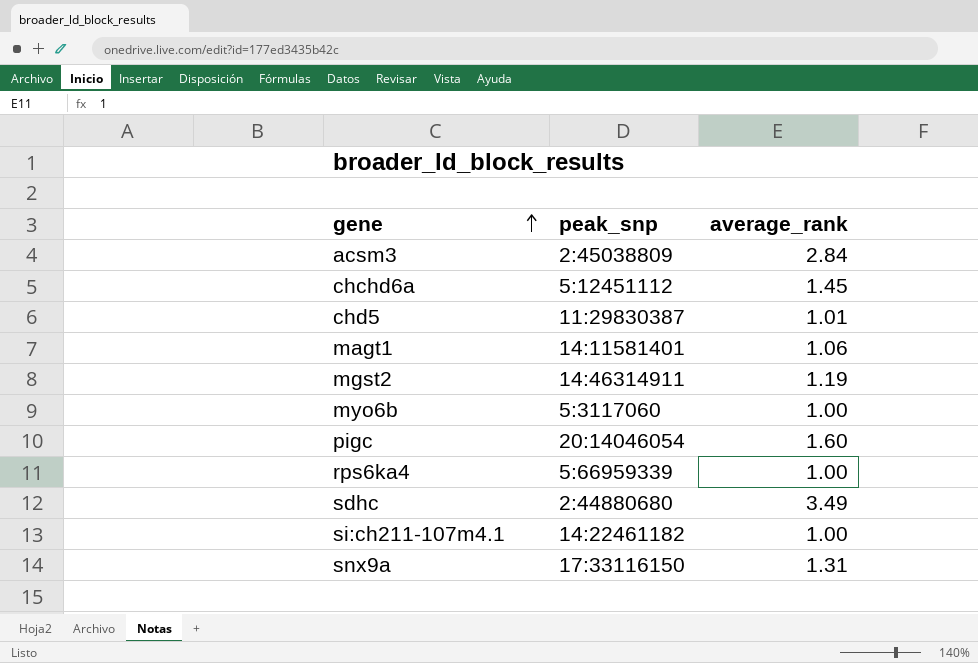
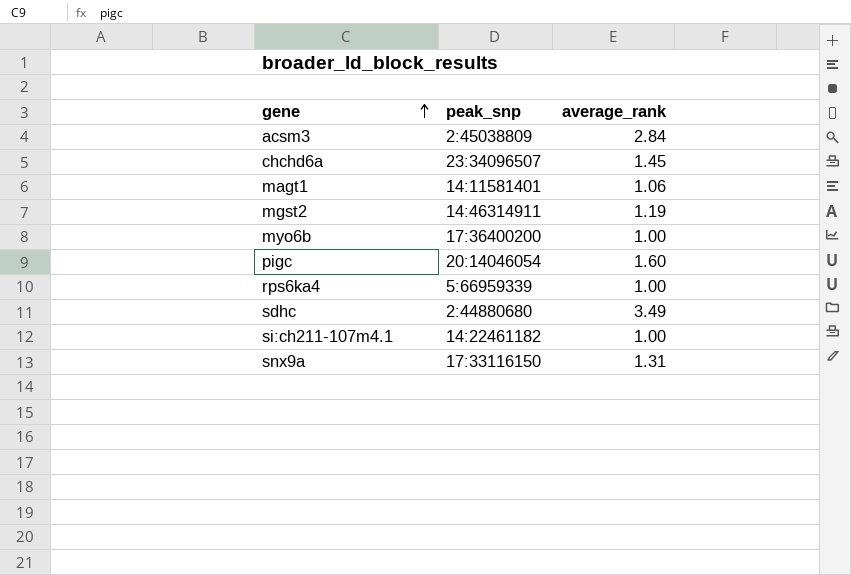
row chd5: 11:29830387 | 1.01 -> none
chchd6a | peak_snp: 5:12451112 -> 23:34096507
myo6b | peak_snp: 5:3117060 -> 17:36400200

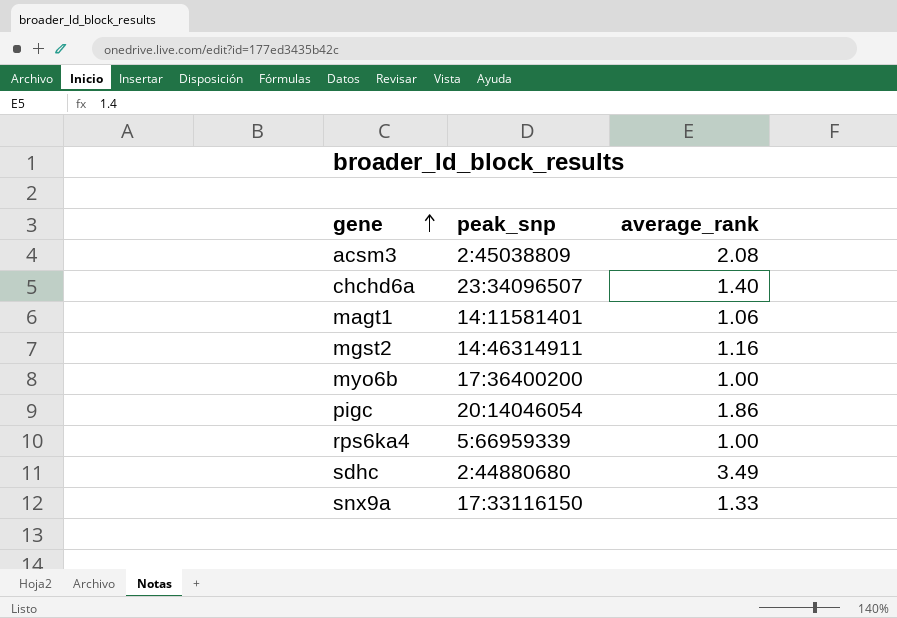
row si:ch211-107m4.1: 14:22461182 | 1.00 -> none
acsm3 | average_rank: 2.84 -> 2.08
chchd6a | average_rank: 1.45 -> 1.40
mgst2 | average_rank: 1.19 -> 1.16
pigc | average_rank: 1.60 -> 1.86
snx9a | average_rank: 1.31 -> 1.33

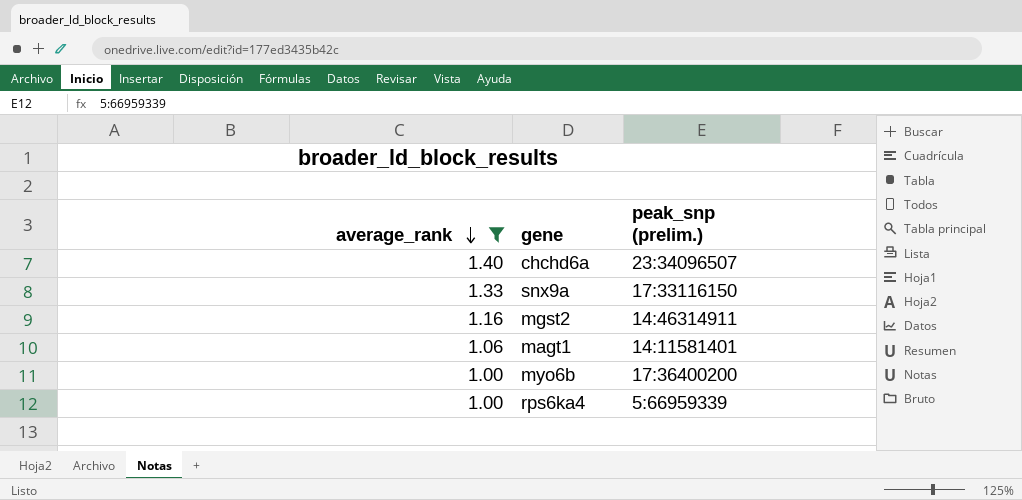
filter: none -> average_rank <= 1.40
row order: gene ascending -> average_rank descending
column average_rank | position: 3 -> 1
column name: peak_snp -> peak_snp (prelim.)

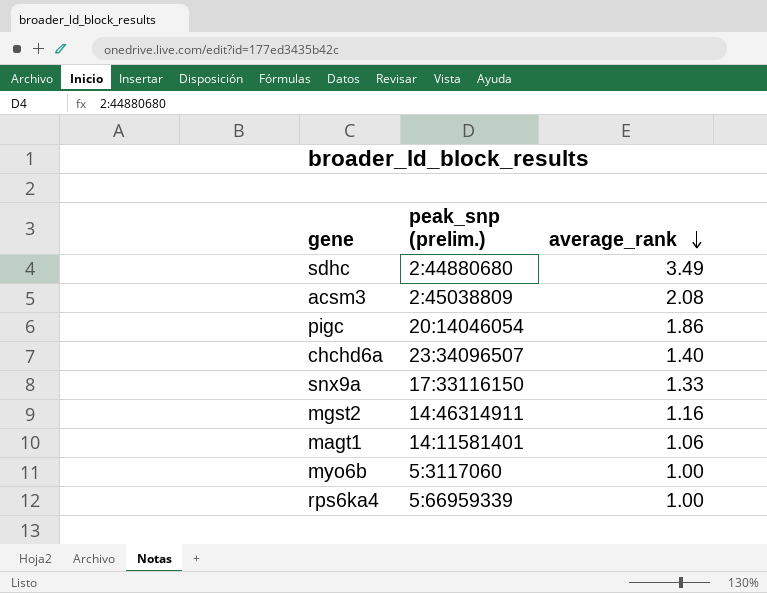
filter: average_rank <= 1.40 -> none
column average_rank | position: 1 -> 3
myo6b | peak_snp (prelim.): 17:36400200 -> 5:3117060

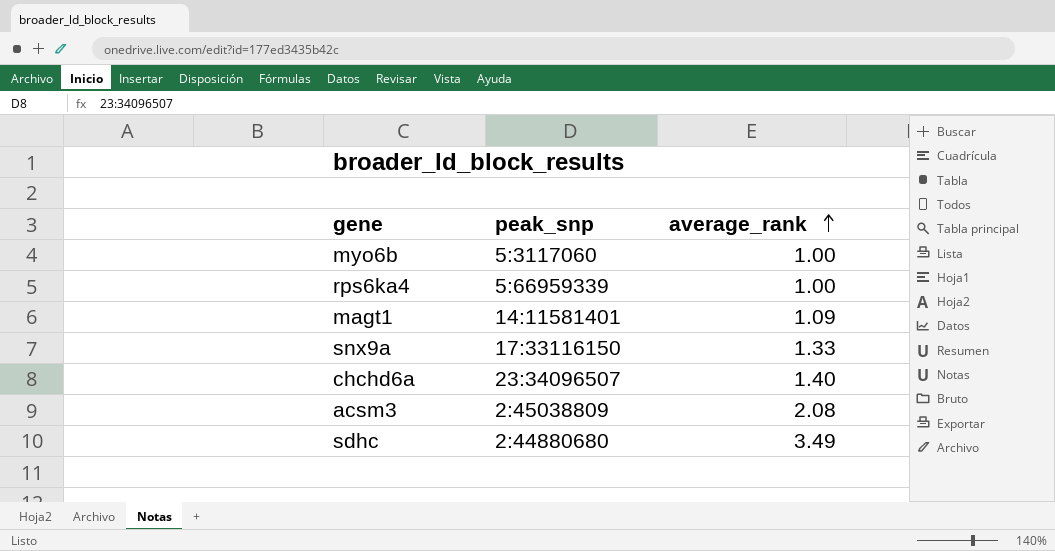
row order: average_rank descending -> average_rank ascending
column name: peak_snp (prelim.) -> peak_snp
row pigc: 20:14046054 | 1.86 -> none
row mgst2: 14:46314911 | 1.16 -> none
magt1 | average_rank: 1.06 -> 1.09

